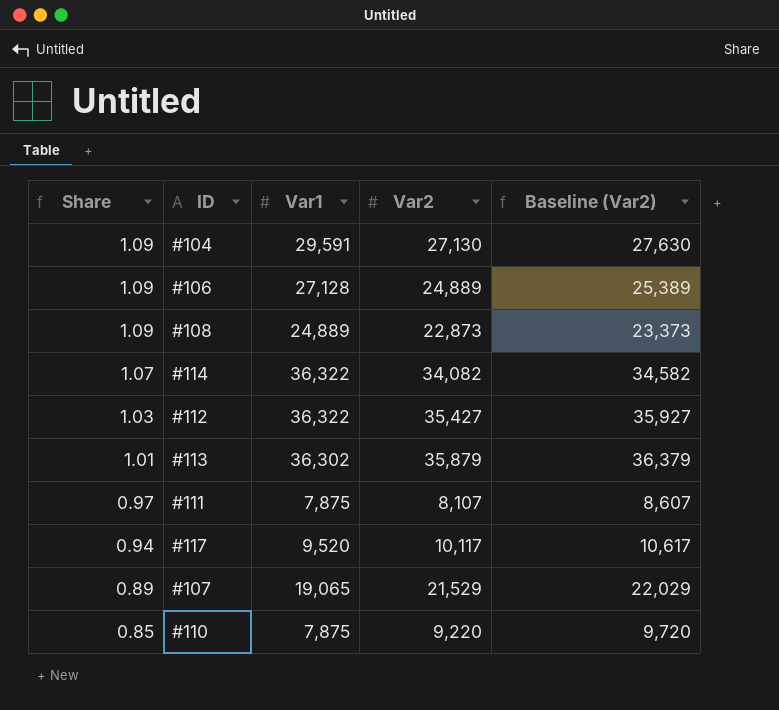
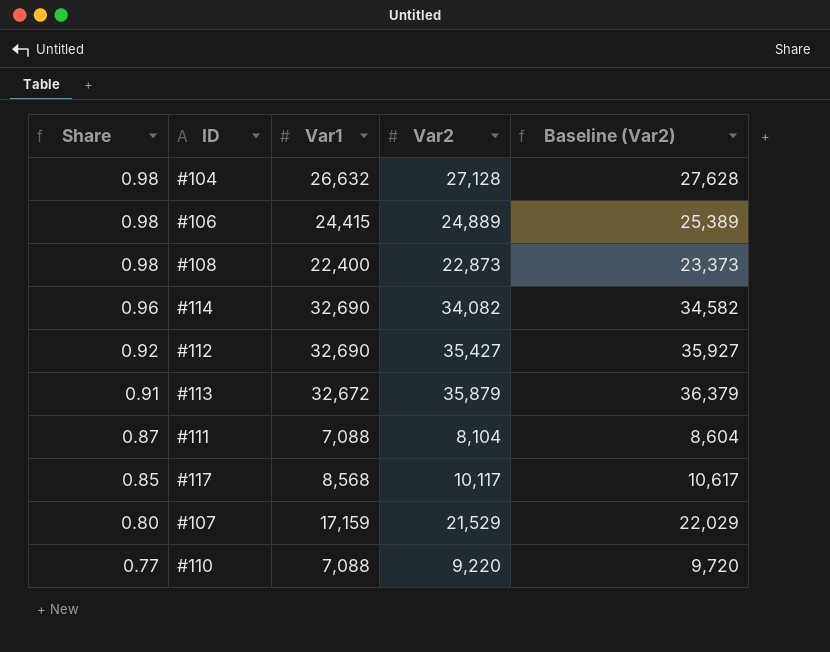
#104 | Share: 1.09 -> 0.98
#104 | Var1: 29,591 -> 26,632
#104 | Var2: 27,130 -> 27,128
#104 | Baseline (Var2): 27,630 -> 27,628
#106 | Share: 1.09 -> 0.98
#106 | Var1: 27,128 -> 24,415
#108 | Share: 1.09 -> 0.98
#108 | Var1: 24,889 -> 22,400
#114 | Share: 1.07 -> 0.96
#114 | Var1: 36,322 -> 32,690
#112 | Share: 1.03 -> 0.92
#112 | Var1: 36,322 -> 32,690
#113 | Share: 1.01 -> 0.91
#113 | Var1: 36,302 -> 32,672
#111 | Share: 0.97 -> 0.87
#111 | Var1: 7,875 -> 7,088
#111 | Var2: 8,107 -> 8,104
#111 | Baseline (Var2): 8,607 -> 8,604
#117 | Share: 0.94 -> 0.85
#117 | Var1: 9,520 -> 8,568
#107 | Share: 0.89 -> 0.80
#107 | Var1: 19,065 -> 17,159
#110 | Share: 0.85 -> 0.77
#110 | Var1: 7,875 -> 7,088

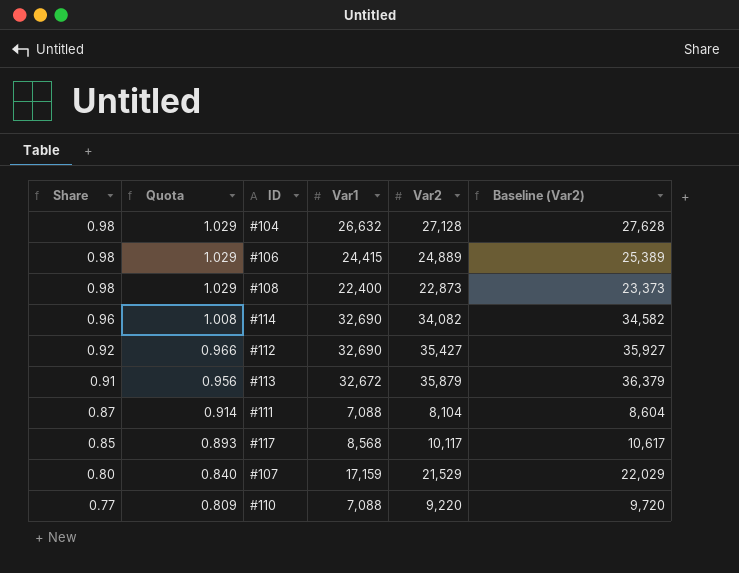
column Quota | formula: none -> [Share] * 1.05

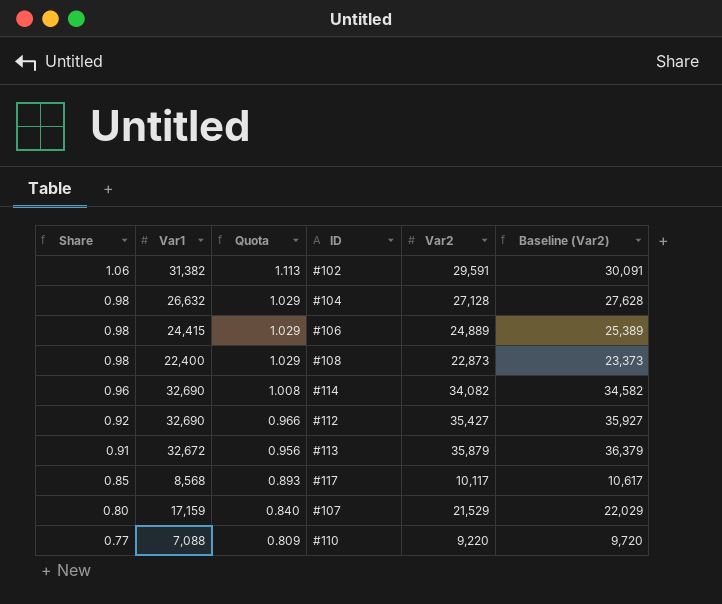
column Var1 | position: 4 -> 2
row #111: 0.87 | 0.914 | 7,088 | 8,104 | 8,604 -> none
row #102: none -> 1.06 | 31,382 | 1.113 | 29,591 | 30,091

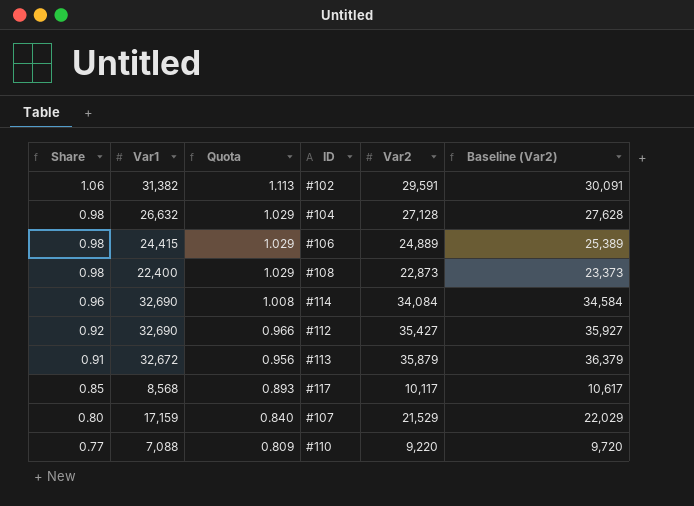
#114 | Var2: 34,082 -> 34,084
#114 | Baseline (Var2): 34,582 -> 34,584

